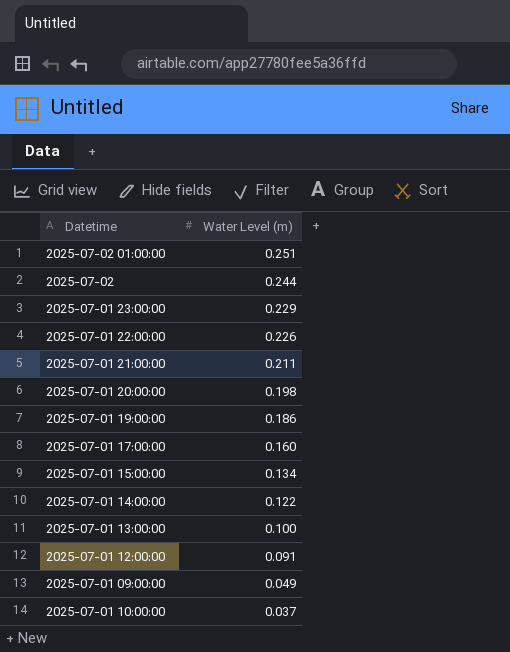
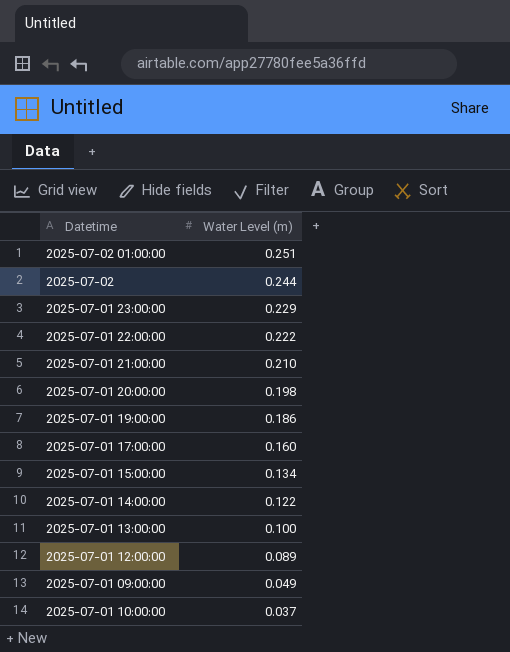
2025-07-01 22:00:00 | Water Level (m): 0.226 -> 0.222
2025-07-01 21:00:00 | Water Level (m): 0.211 -> 0.210
2025-07-01 12:00:00 | Water Level (m): 0.091 -> 0.089

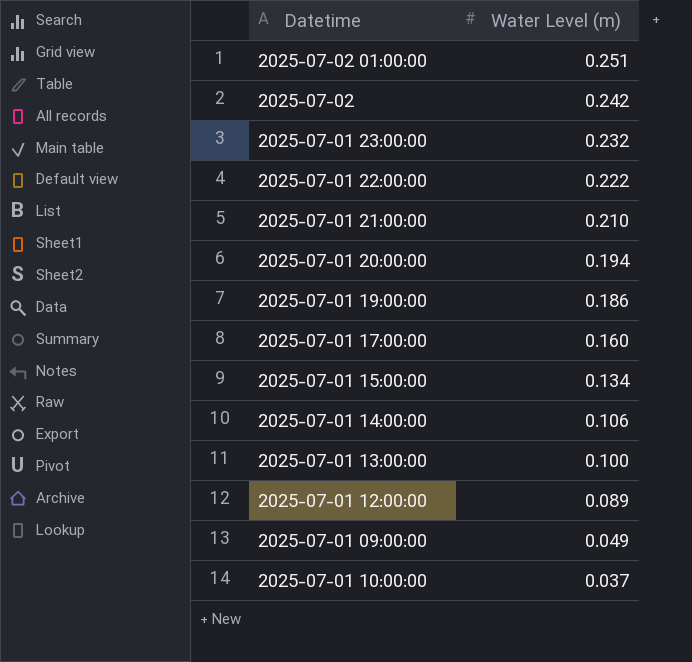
2025-07-02 | Water Level (m): 0.244 -> 0.242
2025-07-01 23:00:00 | Water Level (m): 0.229 -> 0.232
2025-07-01 20:00:00 | Water Level (m): 0.198 -> 0.194
2025-07-01 14:00:00 | Water Level (m): 0.122 -> 0.106

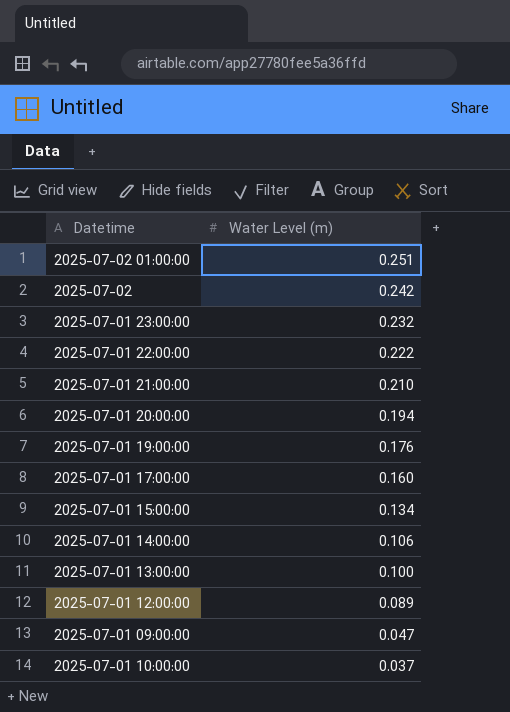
2025-07-01 19:00:00 | Water Level (m): 0.186 -> 0.176
2025-07-01 09:00:00 | Water Level (m): 0.049 -> 0.047

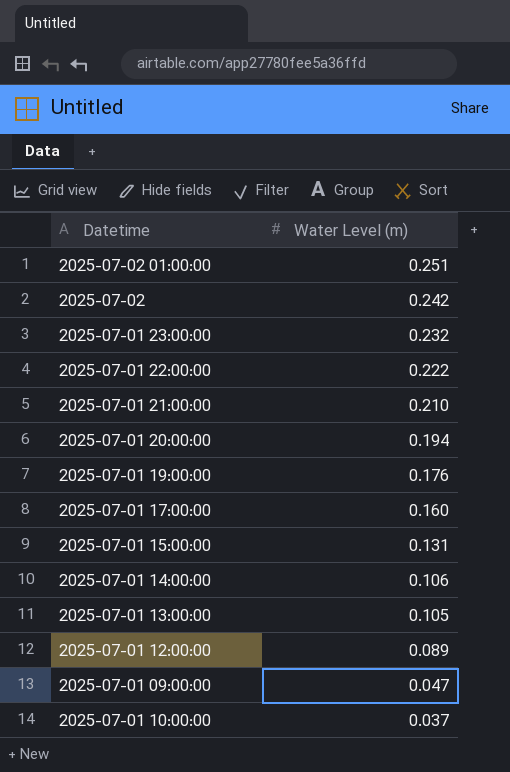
2025-07-01 15:00:00 | Water Level (m): 0.134 -> 0.131
2025-07-01 13:00:00 | Water Level (m): 0.100 -> 0.105

